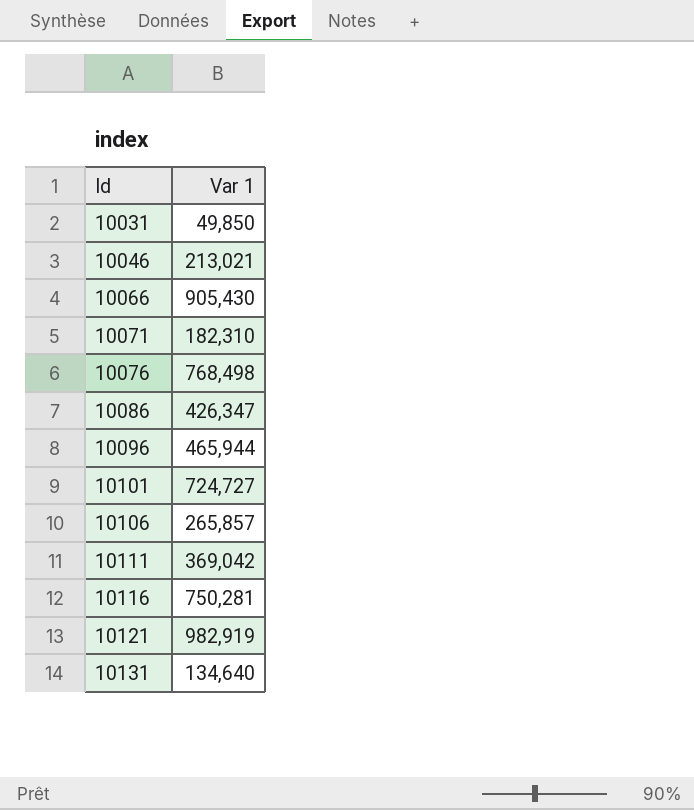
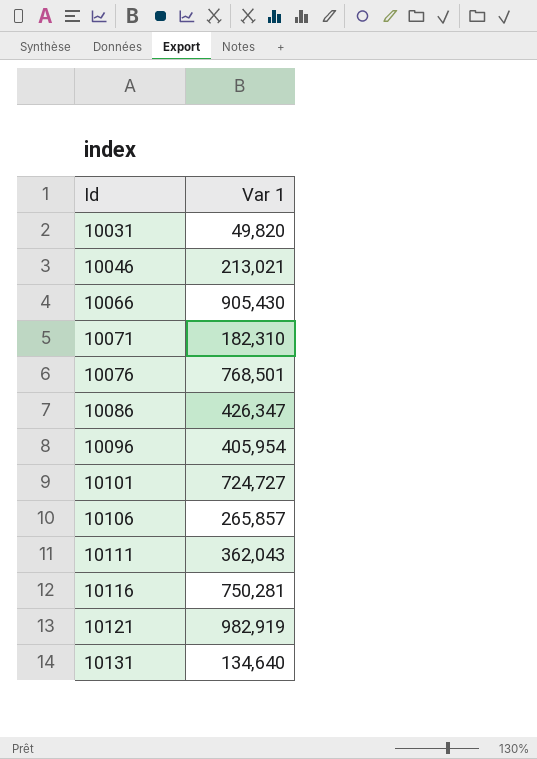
10031 | Var 1: 49,850 -> 49,820
10076 | Var 1: 768,498 -> 768,501
10096 | Var 1: 465,944 -> 405,954
10111 | Var 1: 369,042 -> 362,043

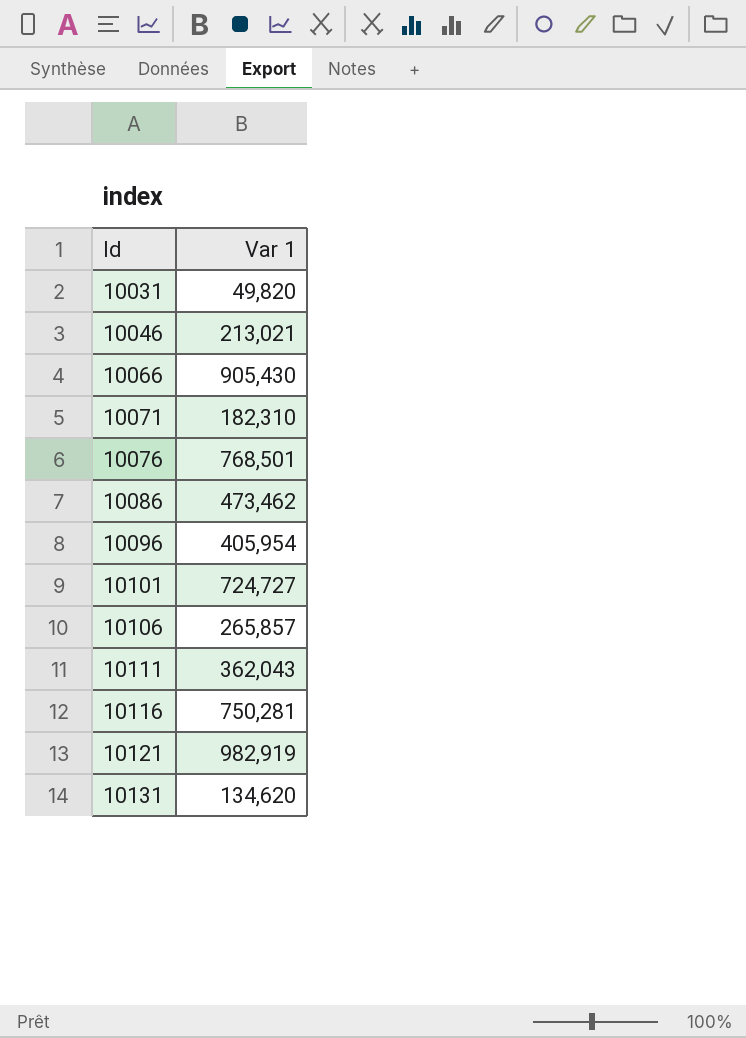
10086 | Var 1: 426,347 -> 473,462
10131 | Var 1: 134,640 -> 134,620

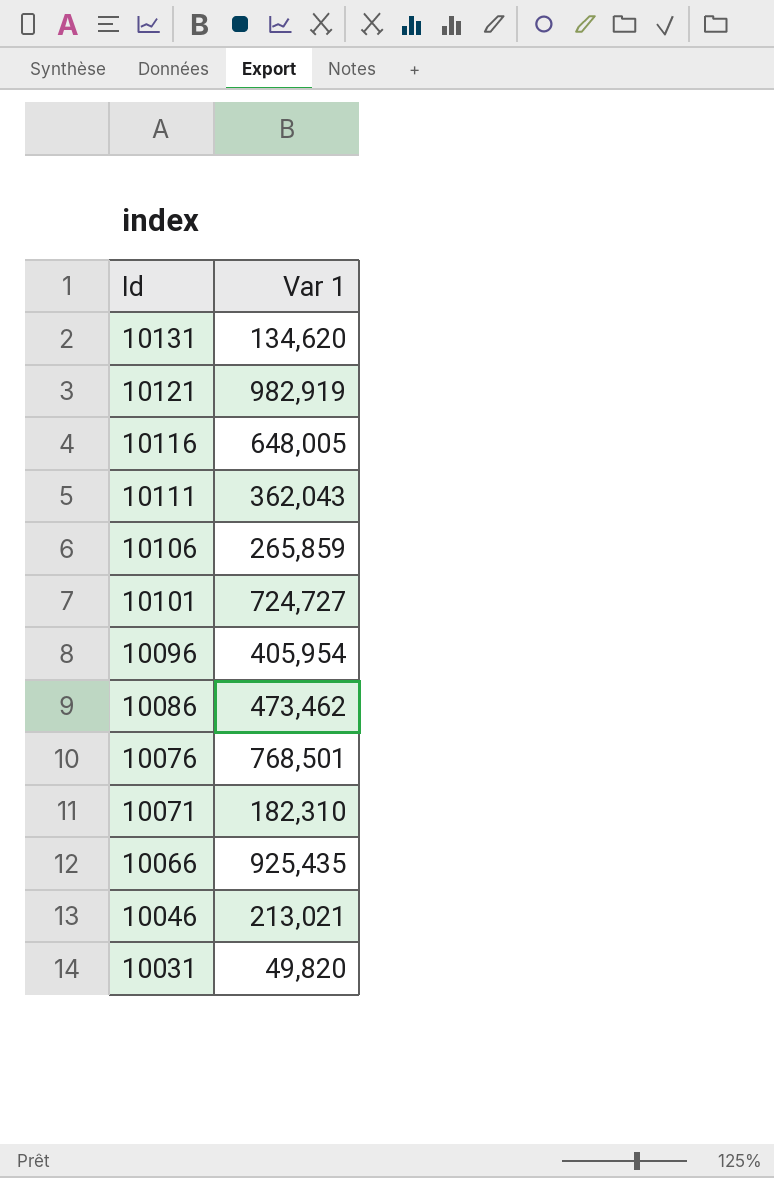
row order: Id ascending -> Id descending
10116 | Var 1: 750,281 -> 648,005
10106 | Var 1: 265,857 -> 265,859
10066 | Var 1: 905,430 -> 925,435

